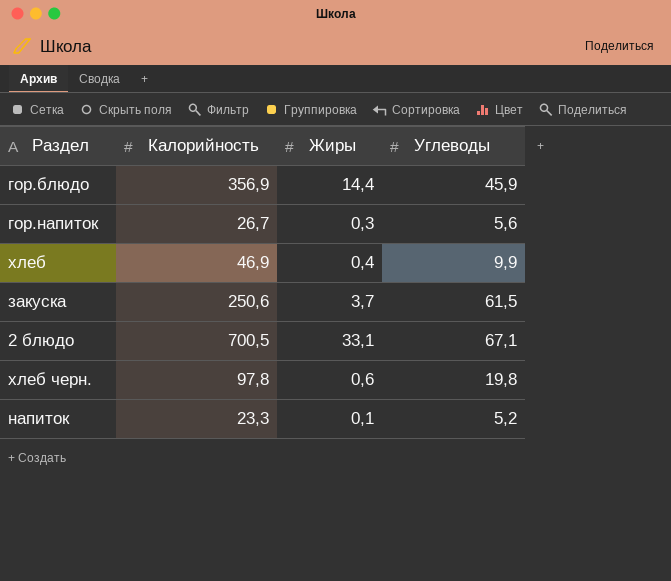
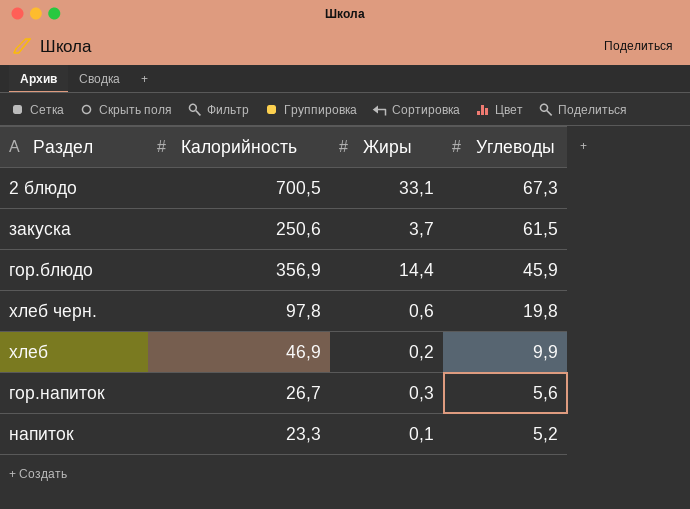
row order: none -> Углеводы descending
2 блюдо | Углеводы: 67,1 -> 67,3
хлеб | Жиры: 0,4 -> 0,2

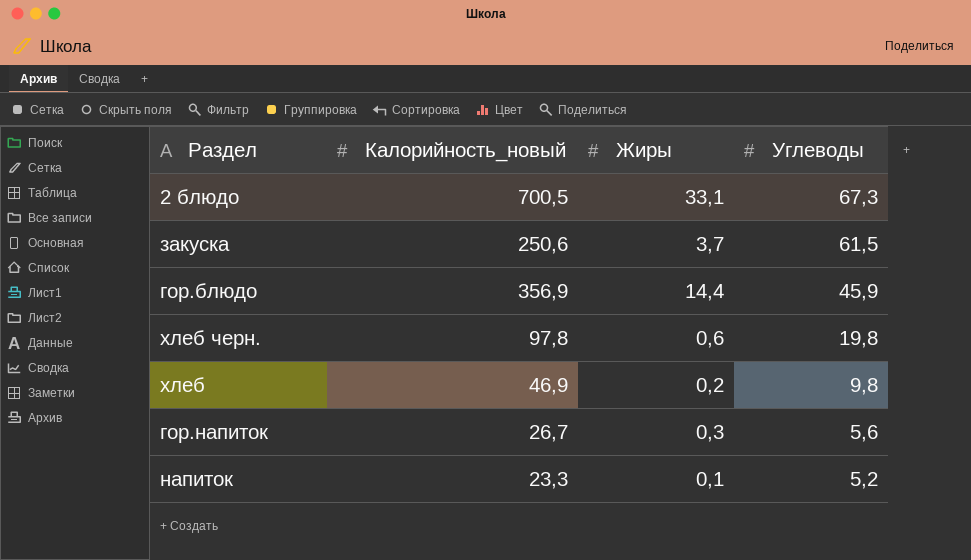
column name: Калорийность -> Калорийность_новый
хлеб | Углеводы: 9,9 -> 9,8

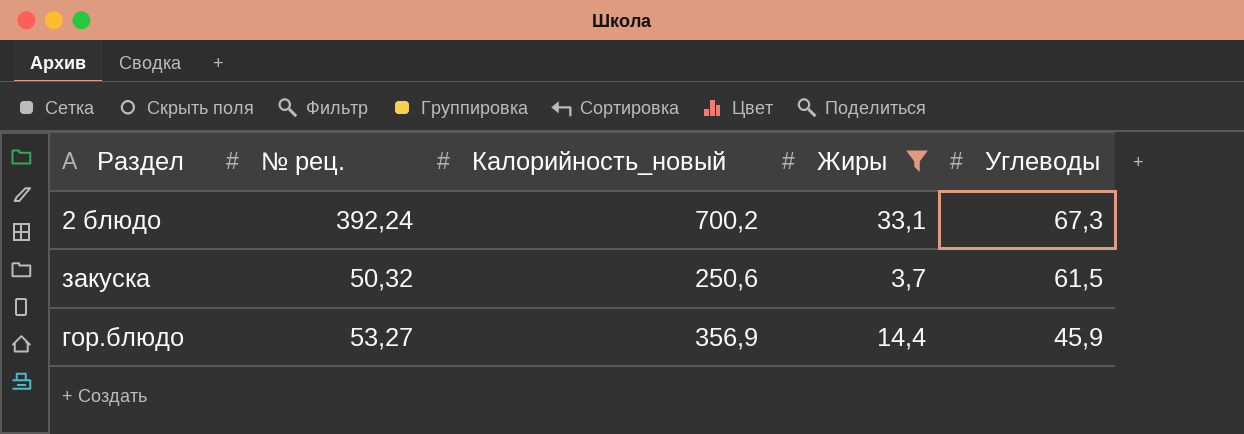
filter: none -> Жиры >= 3,7
column № рец. | position: none -> 2
2 блюдо | Калорийность_новый: 700,5 -> 700,2

